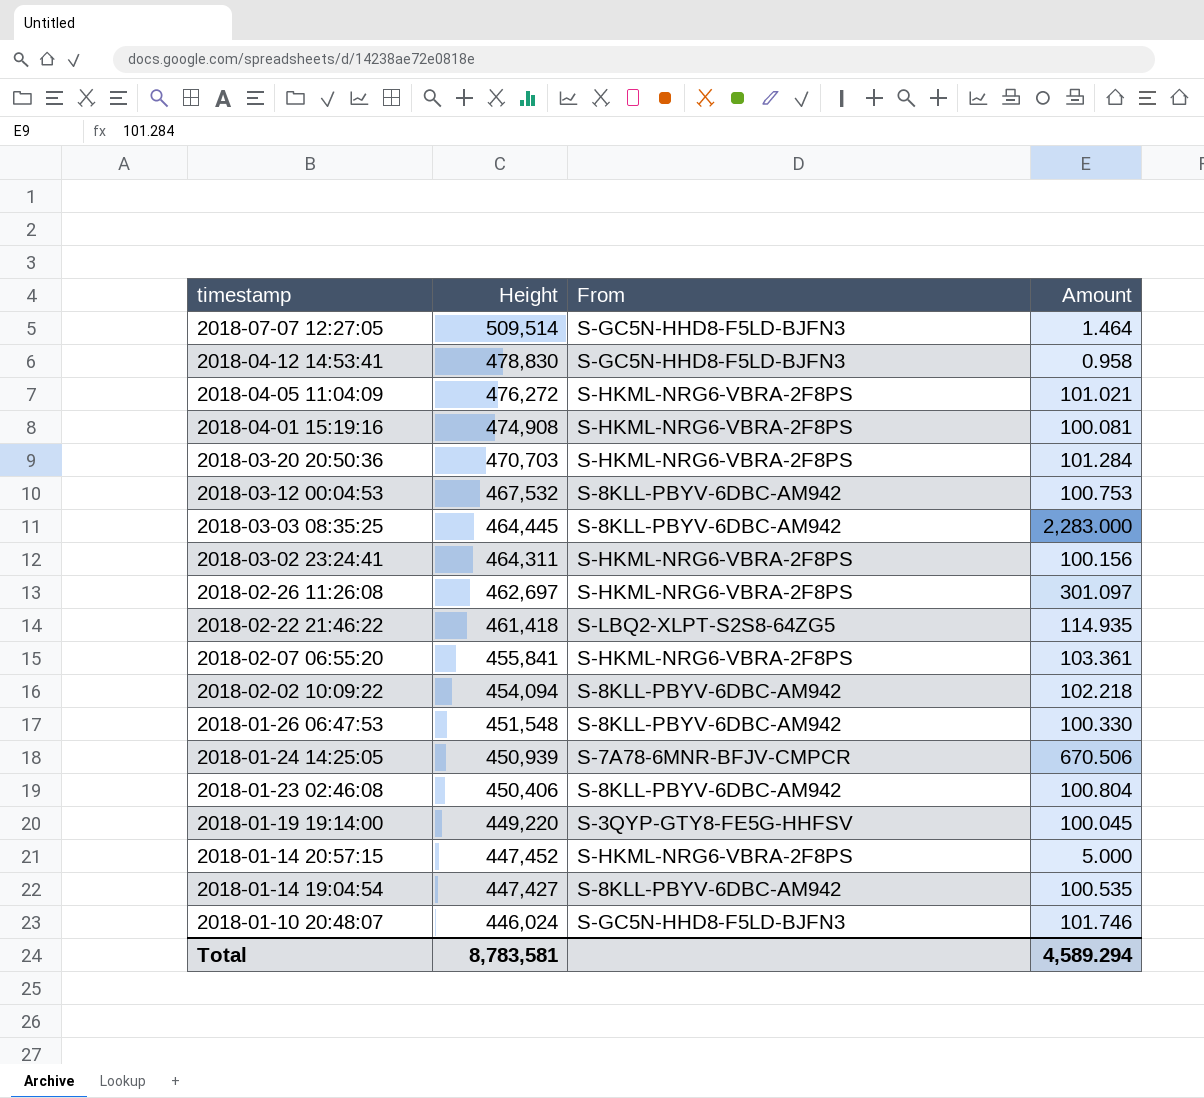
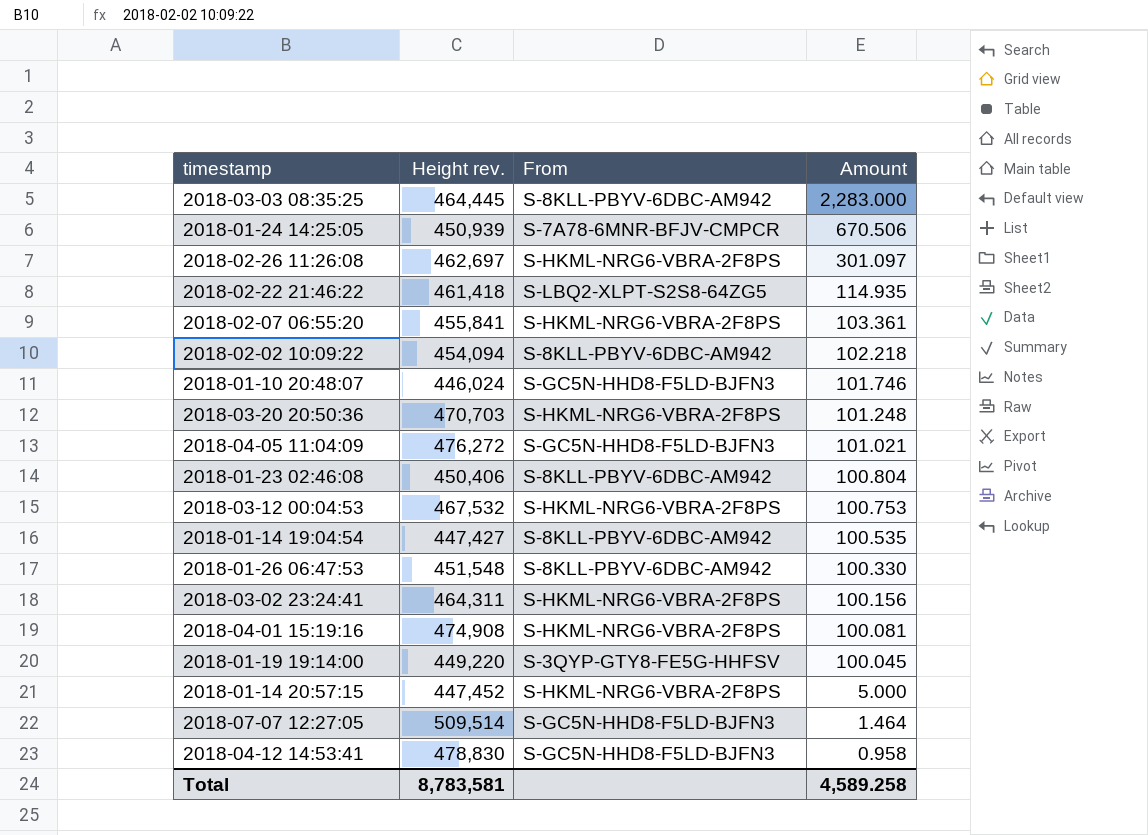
row order: timestamp descending -> Amount descending
column name: Height -> Height rev.
2018-03-20 20:50:36 | Amount: 101.284 -> 101.248
2018-04-05 11:04:09 | From: S-HKML-NRG6-VBRA-2F8PS -> S-GC5N-HHD8-F5LD-BJFN3
2018-03-12 00:04:53 | From: S-8KLL-PBYV-6DBC-AM942 -> S-HKML-NRG6-VBRA-2F8PS
Total | Amount: 4,589.294 -> 4,589.258

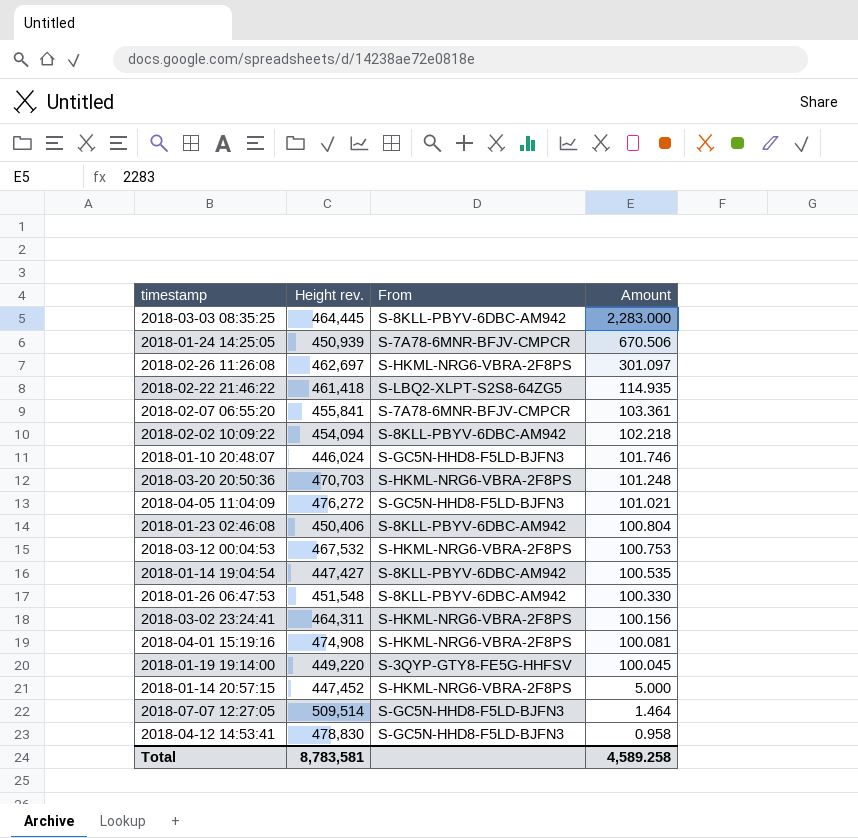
2018-02-07 06:55:20 | From: S-HKML-NRG6-VBRA-2F8PS -> S-7A78-6MNR-BFJV-CMPCR

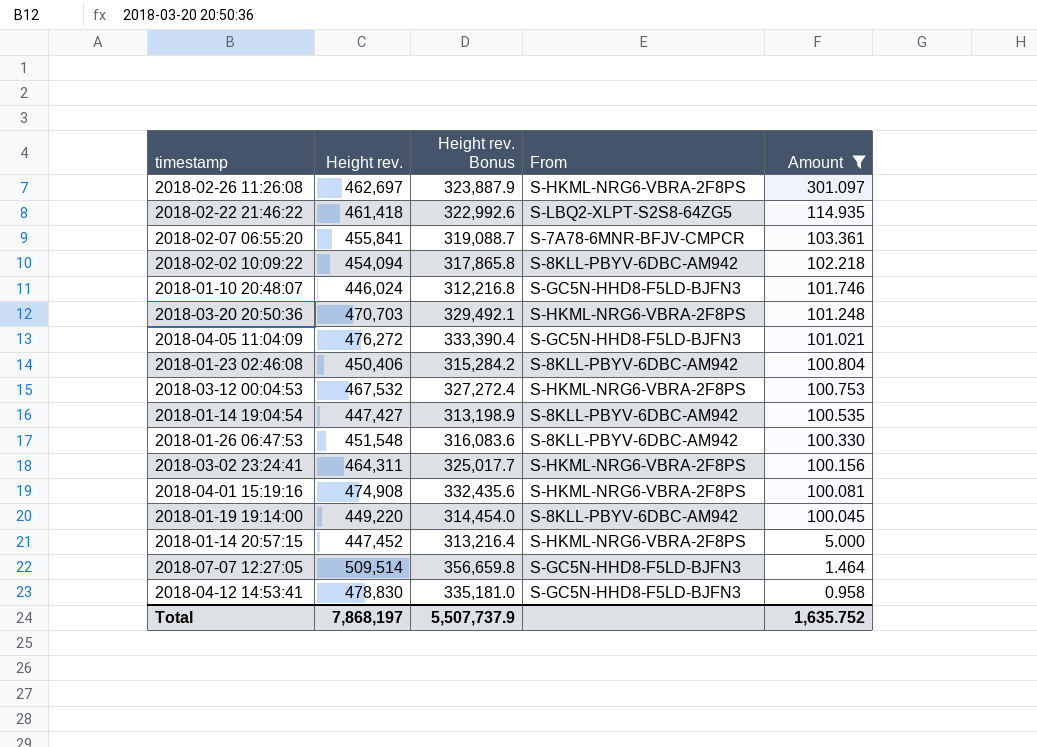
filter: none -> Amount <= 301.097
column Height rev. Bonus | formula: none -> [Height rev.] * 0.7
2018-01-19 19:14:00 | From: S-3QYP-GTY8-FE5G-HHFSV -> S-8KLL-PBYV-6DBC-AM942
Total | Height rev.: 8,783,581 -> 7,868,197
Total | Amount: 4,589.258 -> 1,635.752

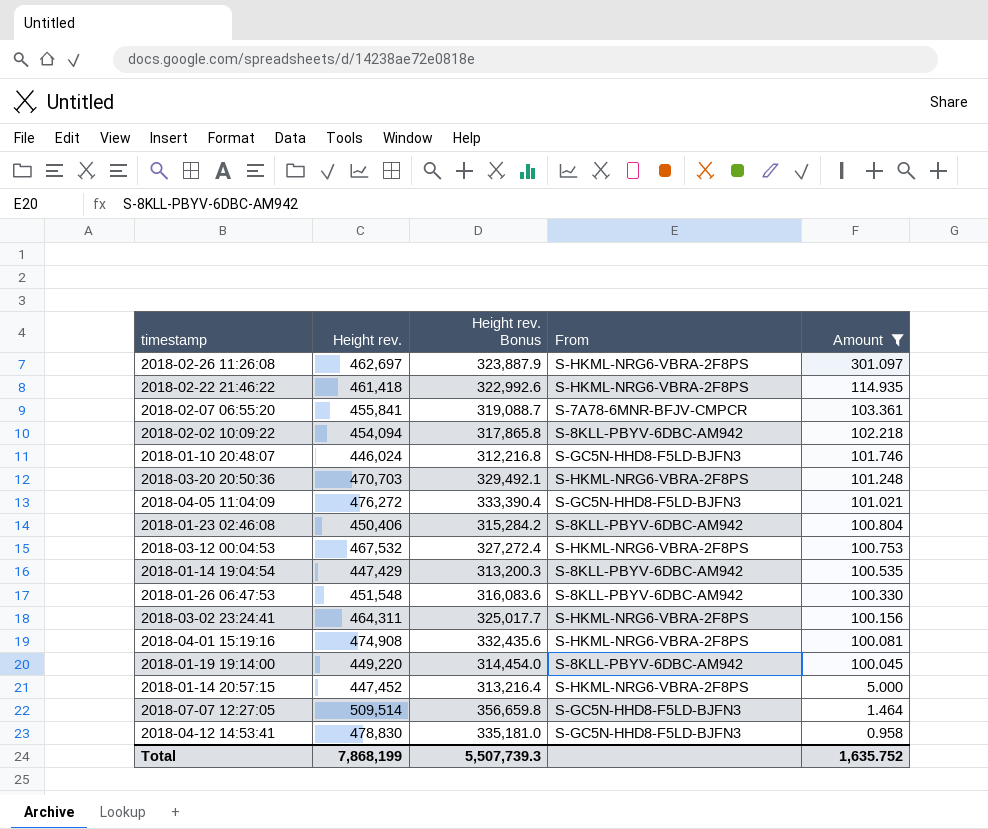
2018-02-22 21:46:22 | From: S-LBQ2-XLPT-S2S8-64ZG5 -> S-HKML-NRG6-VBRA-2F8PS
2018-01-14 19:04:54 | Height rev.: 447,427 -> 447,429
2018-01-14 19:04:54 | Height rev. Bonus: 313,198.9 -> 313,200.3
Total | Height rev.: 7,868,197 -> 7,868,199
Total | Height rev. Bonus: 5,507,737.9 -> 5,507,739.3

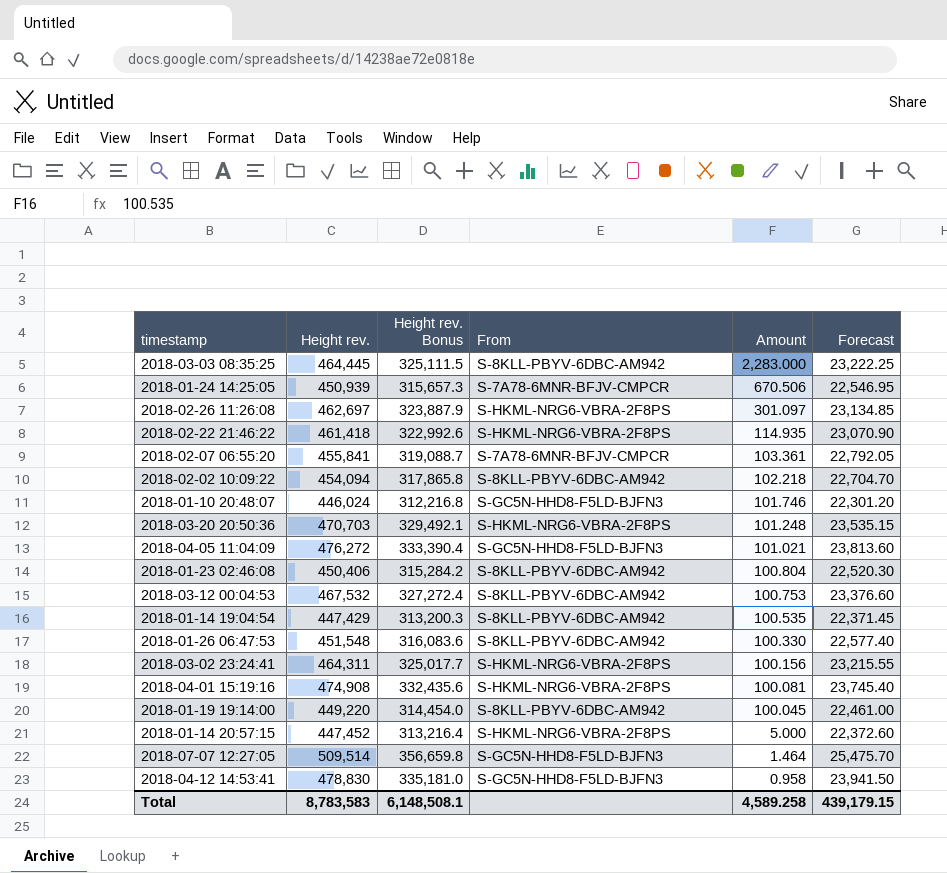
filter: Amount <= 301.097 -> none
column Forecast | formula: none -> [Height rev.] * 0.05
2018-03-12 00:04:53 | From: S-HKML-NRG6-VBRA-2F8PS -> S-8KLL-PBYV-6DBC-AM942
Total | Height rev.: 7,868,199 -> 8,783,583
Total | Height rev. Bonus: 5,507,739.3 -> 6,148,508.1
Total | Amount: 1,635.752 -> 4,589.258

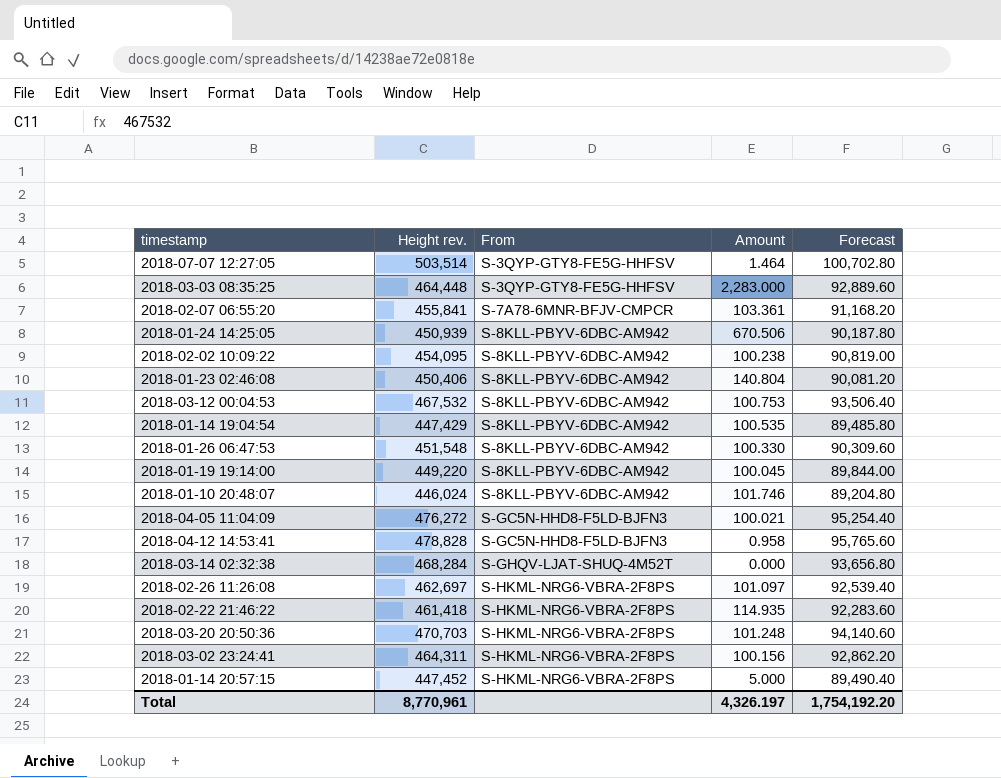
row order: Amount descending -> From ascending
column Height rev. Bonus | formula: [Height rev.] * 0.7 -> none
column Forecast | formula: [Height rev.] * 0.05 -> [Height rev.] * 0.2
row 2018-04-01 15:19:16: 474,908 | 332,435.6 | S-HKML-NRG6-VBRA-2F8PS | 100.081 | 23,745.40 -> none
2018-07-07 12:27:05 | Height rev.: 509,514 -> 503,514
2018-07-07 12:27:05 | From: S-GC5N-HHD8-F5LD-BJFN3 -> S-3QYP-GTY8-FE5G-HHFSV
2018-03-03 08:35:25 | Height rev.: 464,445 -> 464,448
2018-03-03 08:35:25 | From: S-8KLL-PBYV-6DBC-AM942 -> S-3QYP-GTY8-FE5G-HHFSV
2018-01-24 14:25:05 | From: S-7A78-6MNR-BFJV-CMPCR -> S-8KLL-PBYV-6DBC-AM942
2018-02-02 10:09:22 | Height rev.: 454,094 -> 454,095
2018-02-02 10:09:22 | Amount: 102.218 -> 100.238
2018-01-23 02:46:08 | Amount: 100.804 -> 140.804
2018-01-10 20:48:07 | From: S-GC5N-HHD8-F5LD-BJFN3 -> S-8KLL-PBYV-6DBC-AM942
2018-04-05 11:04:09 | Amount: 101.021 -> 100.021
2018-04-12 14:53:41 | Height rev.: 478,830 -> 478,828
row 2018-03-14 02:32:38: none -> 468,284 | S-GHQV-LJAT-SHUQ-4M52T | 0.000 | 93,656.80
2018-02-26 11:26:08 | Amount: 301.097 -> 101.097
Total | Height rev.: 8,783,583 -> 8,770,961
Total | Amount: 4,589.258 -> 4,326.197
Total | Forecast: 439,179.15 -> 1,754,192.20

